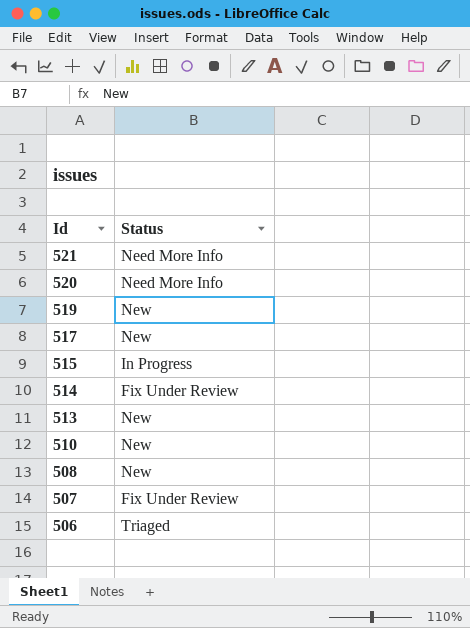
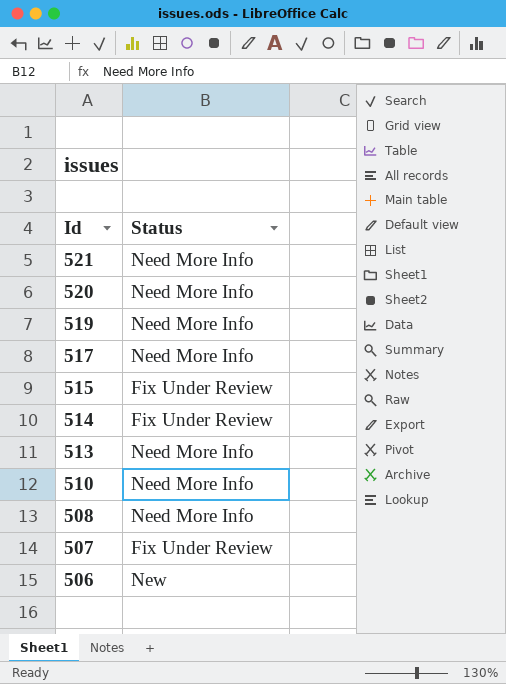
519 | Status: New -> Need More Info
517 | Status: New -> Need More Info
515 | Status: In Progress -> Fix Under Review
513 | Status: New -> Need More Info
510 | Status: New -> Need More Info
508 | Status: New -> Need More Info
506 | Status: Triaged -> New

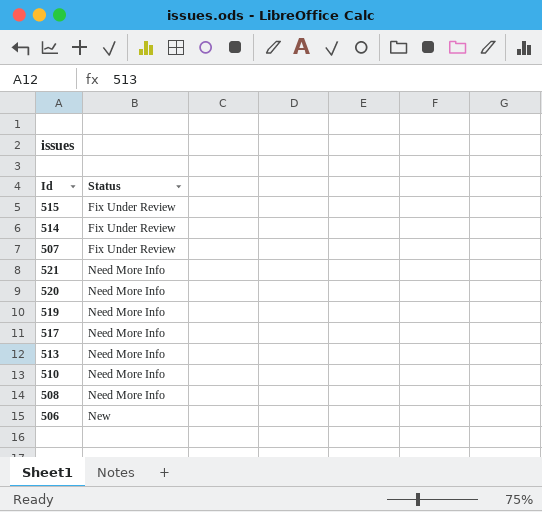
row order: Id descending -> Status ascending

